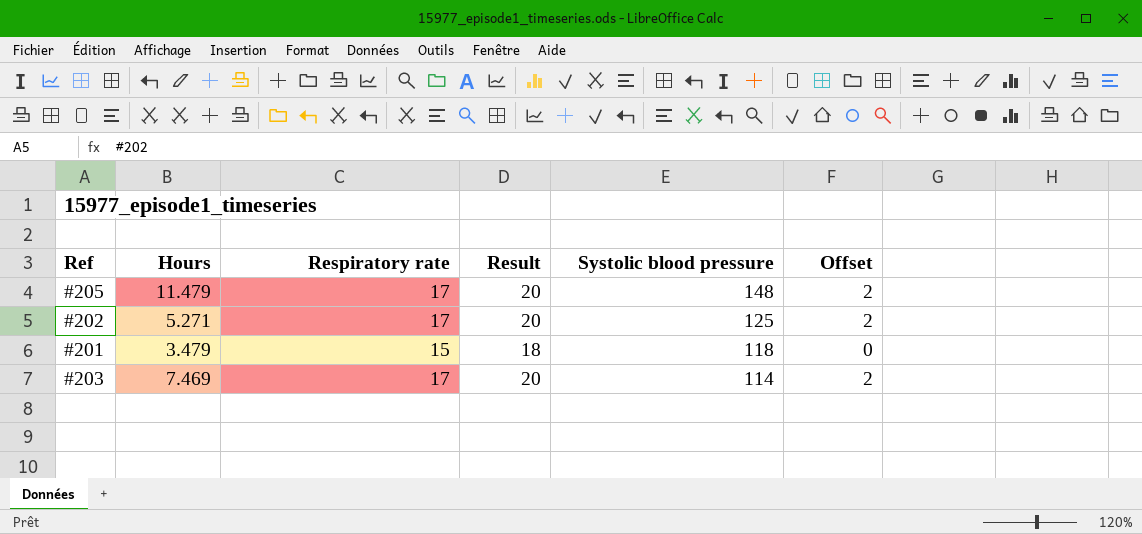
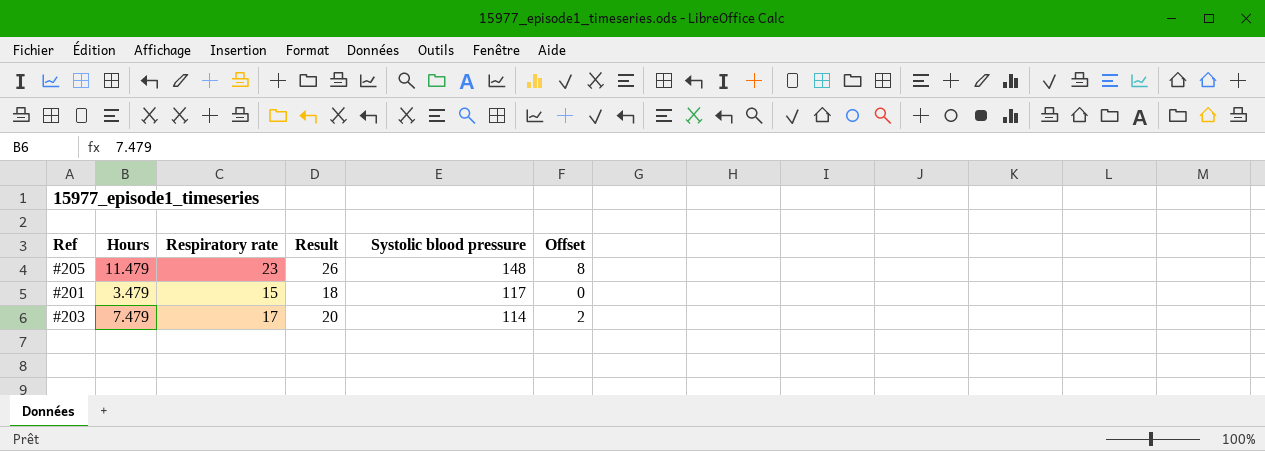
row #202: 5.271 | 17 | 20 | 125 | 2 -> none
#205 | Respiratory rate: 17 -> 23
#205 | Result: 20 -> 26
#205 | Offset: 2 -> 8
#201 | Systolic blood pressure: 118 -> 117
#203 | Hours: 7.469 -> 7.479

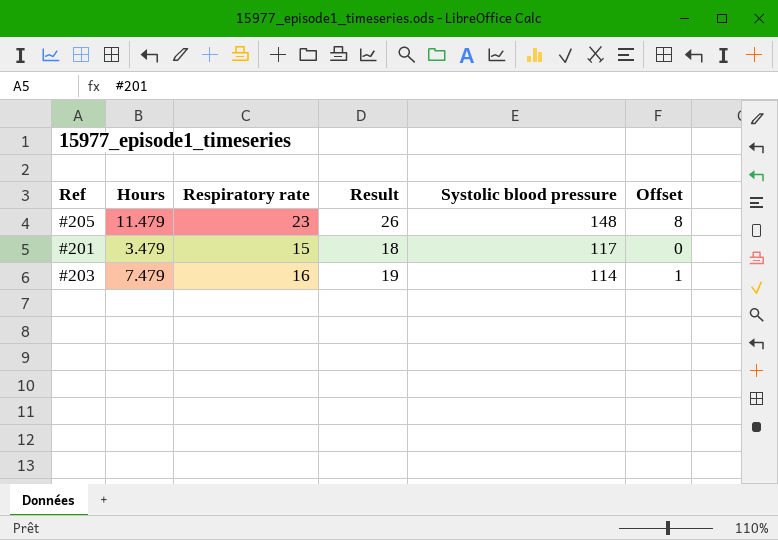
#203 | Respiratory rate: 17 -> 16
#203 | Result: 20 -> 19
#203 | Offset: 2 -> 1

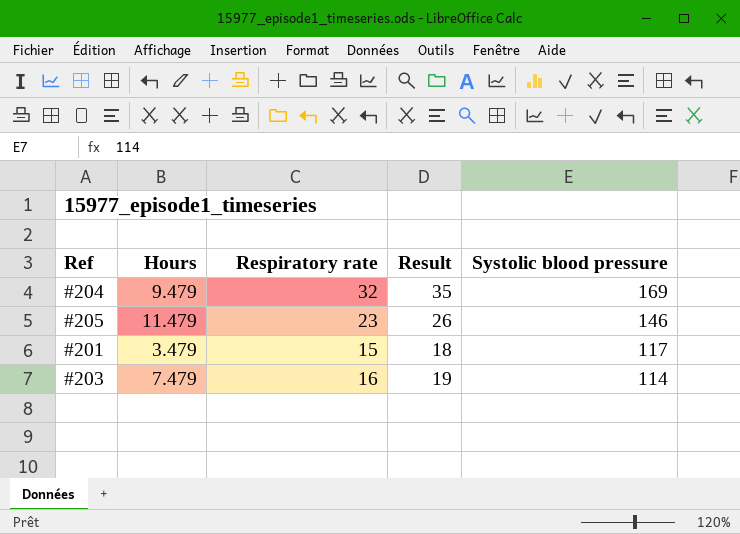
column Offset | formula: [Respiratory rate] - 15 -> none
row #204: none -> 9.479 | 32 | 35 | 169
#205 | Systolic blood pressure: 148 -> 146

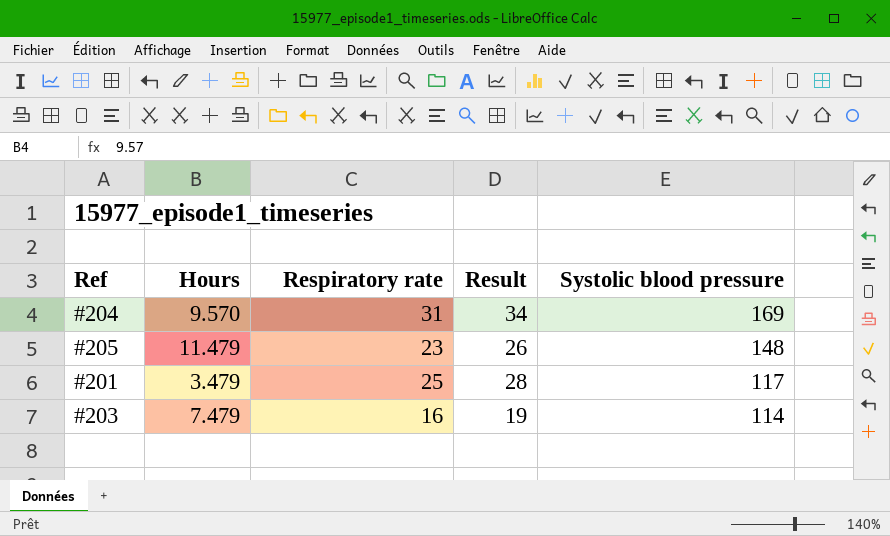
#204 | Hours: 9.479 -> 9.570
#204 | Respiratory rate: 32 -> 31
#204 | Result: 35 -> 34
#205 | Systolic blood pressure: 146 -> 148
#201 | Respiratory rate: 15 -> 25
#201 | Result: 18 -> 28

